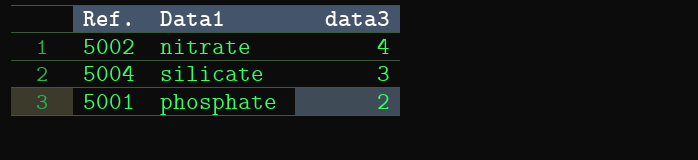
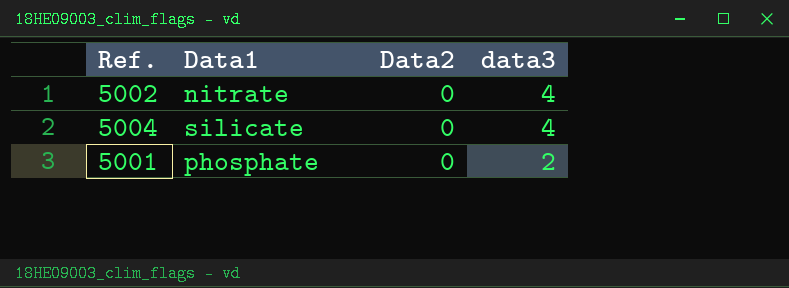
column Data2 | position: none -> 3
5004 | data3: 3 -> 4

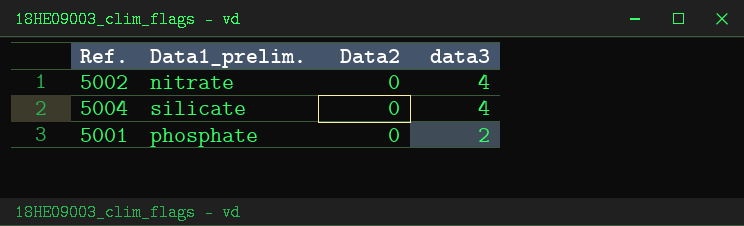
column name: Data1 -> Data1_prelim.

